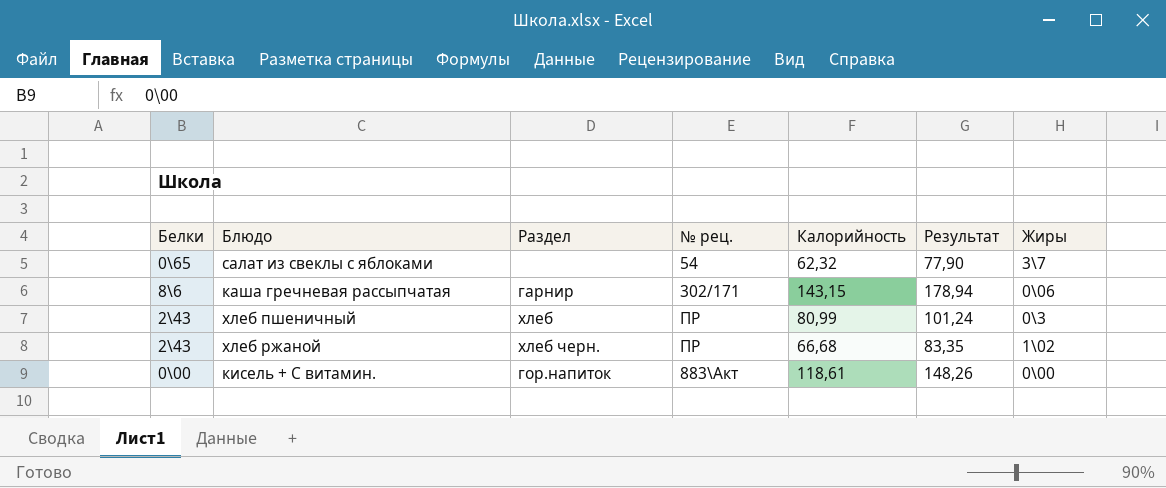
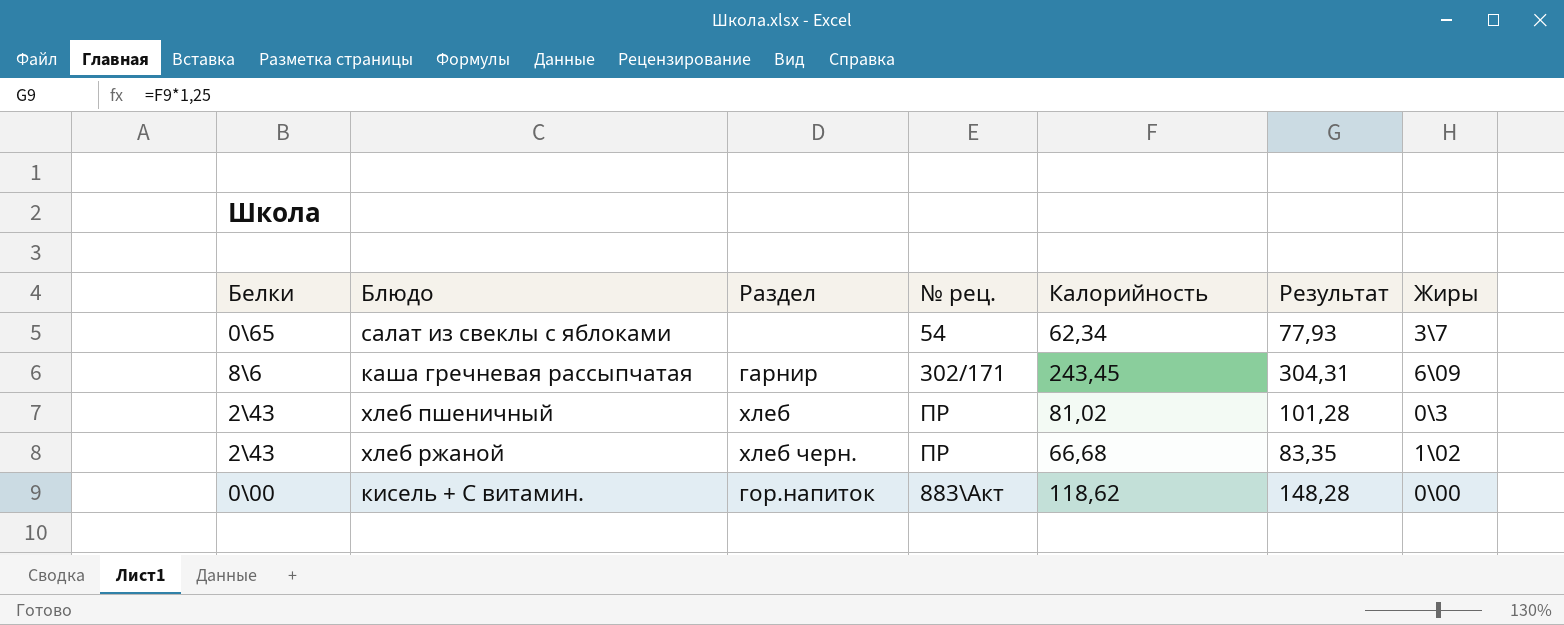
салат из свеклы с яблоками | Калорийность: 62,32 -> 62,34
салат из свеклы с яблоками | Результат: 77,90 -> 77,93
каша гречневая рассыпчатая | Калорийность: 143,15 -> 243,45
каша гречневая рассыпчатая | Результат: 178,94 -> 304,31
каша гречневая рассыпчатая | Жиры: 0\06 -> 6\09
хлеб пшеничный | Калорийность: 80,99 -> 81,02
хлеб пшеничный | Результат: 101,24 -> 101,28
кисель + С витамин. | Калорийность: 118,61 -> 118,62
кисель + С витамин. | Результат: 148,26 -> 148,28

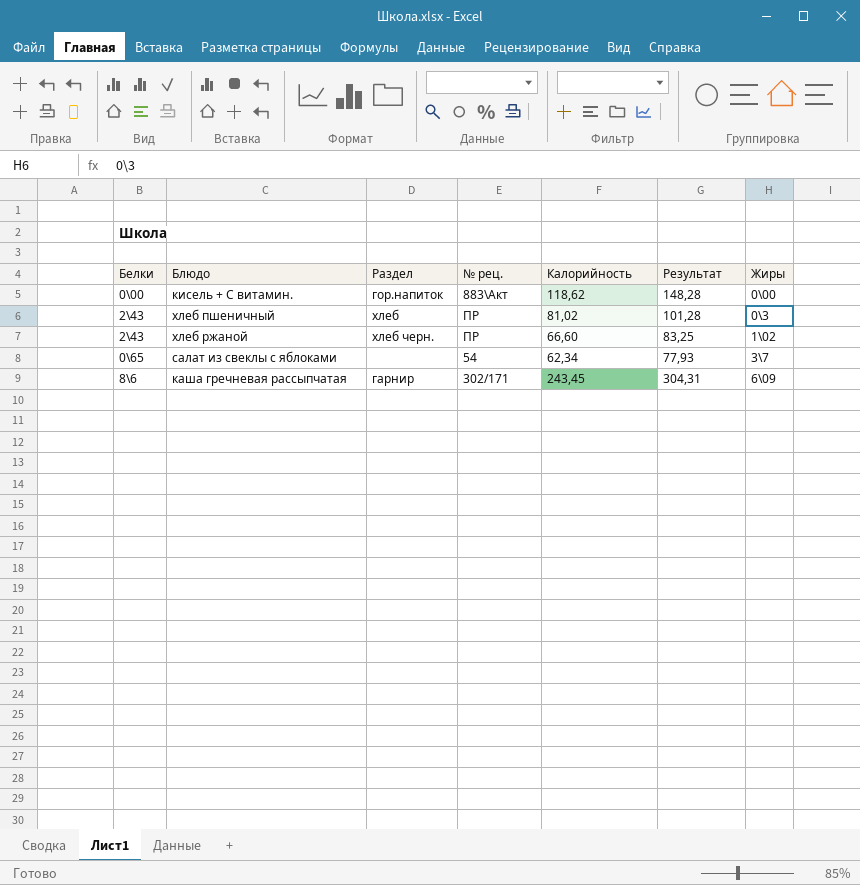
row order: none -> Жиры ascending
хлеб ржаной | Калорийность: 66,68 -> 66,60
хлеб ржаной | Результат: 83,35 -> 83,25

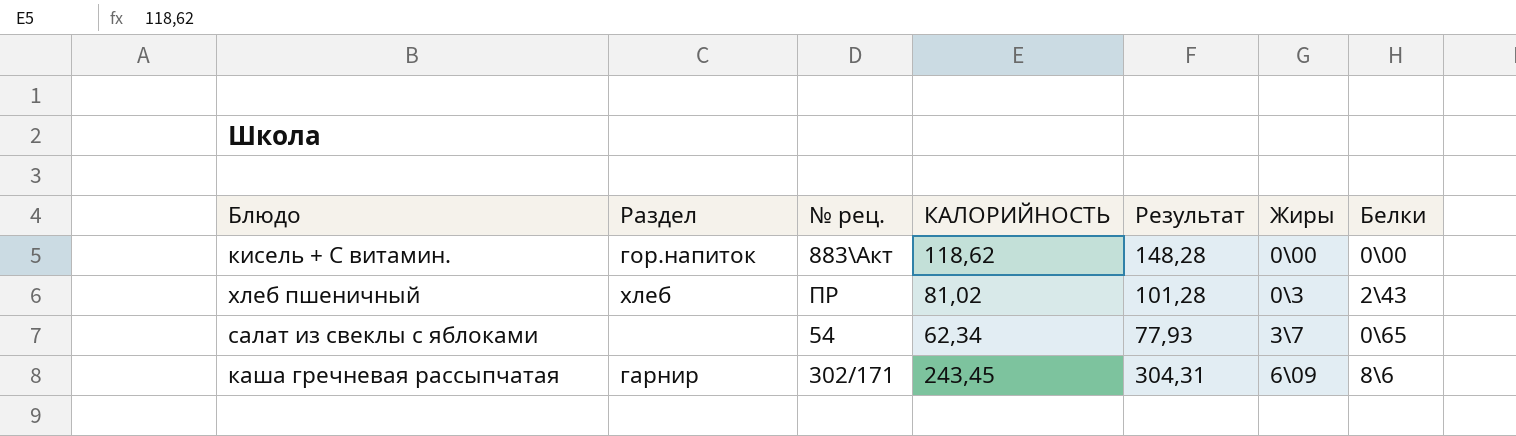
column name: Калорийность -> КАЛОРИЙНОСТЬ
column Белки | position: 1 -> 7
row хлеб ржаной: 2\43 | хлеб черн. | ПР | 66,60 | 83,25 | 1\02 -> none

